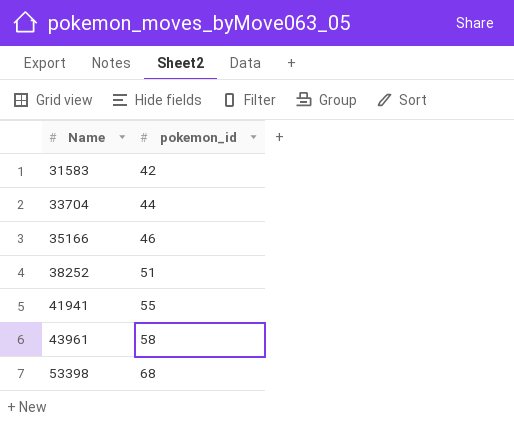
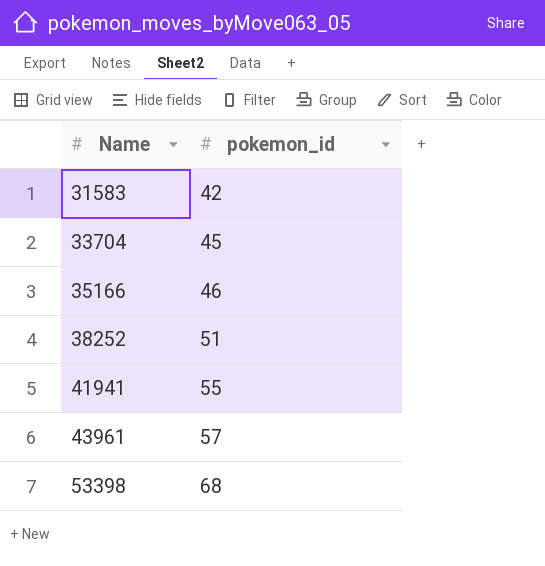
33704 | pokemon_id: 44 -> 45
43961 | pokemon_id: 58 -> 57

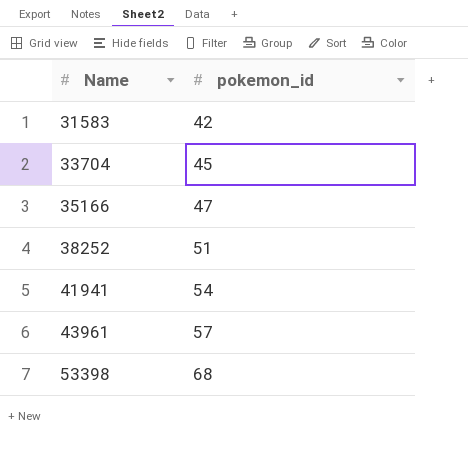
35166 | pokemon_id: 46 -> 47
41941 | pokemon_id: 55 -> 54

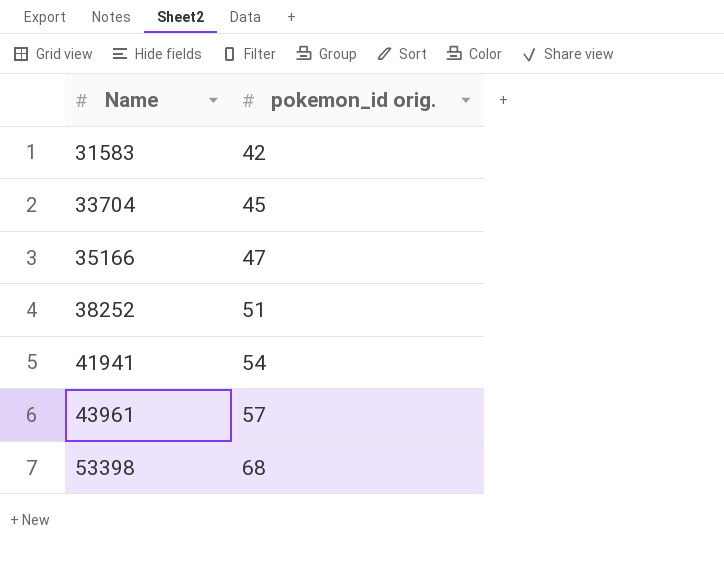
column name: pokemon_id -> pokemon_id orig.

